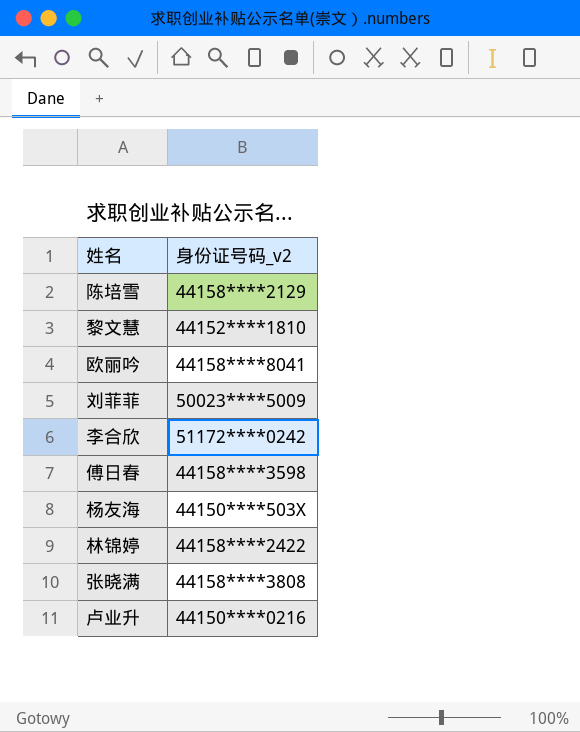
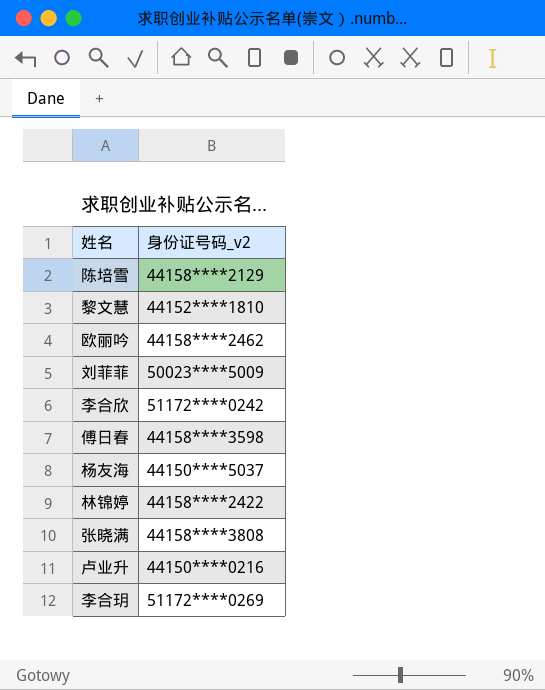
欧丽吟 | 身份证号码_v2: 44158****8041 -> 44158****2462
杨友海 | 身份证号码_v2: 44150****503X -> 44150****5037
row 李合玥: none -> 51172****0269

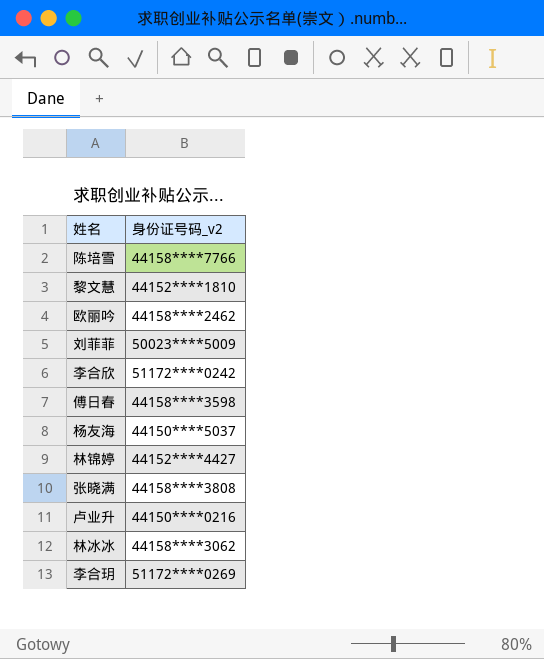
陈培雪 | 身份证号码_v2: 44158****2129 -> 44158****7766
林锦婷 | 身份证号码_v2: 44158****2422 -> 44152****4427
row 林冰冰: none -> 44158****3062

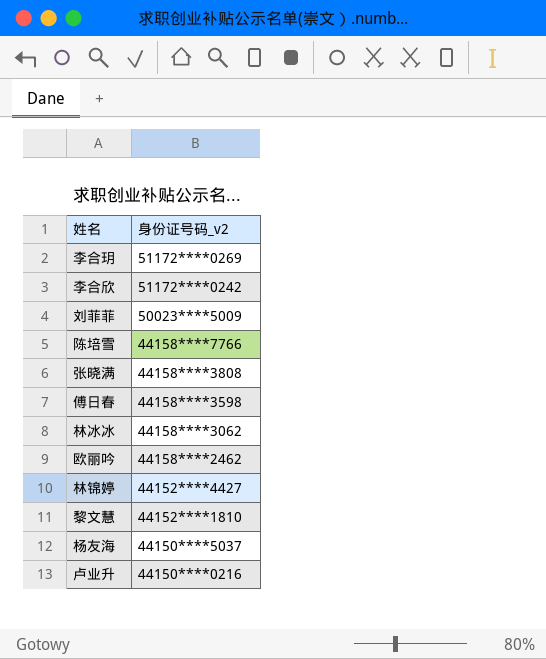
row order: none -> 身份证号码_v2 descending

